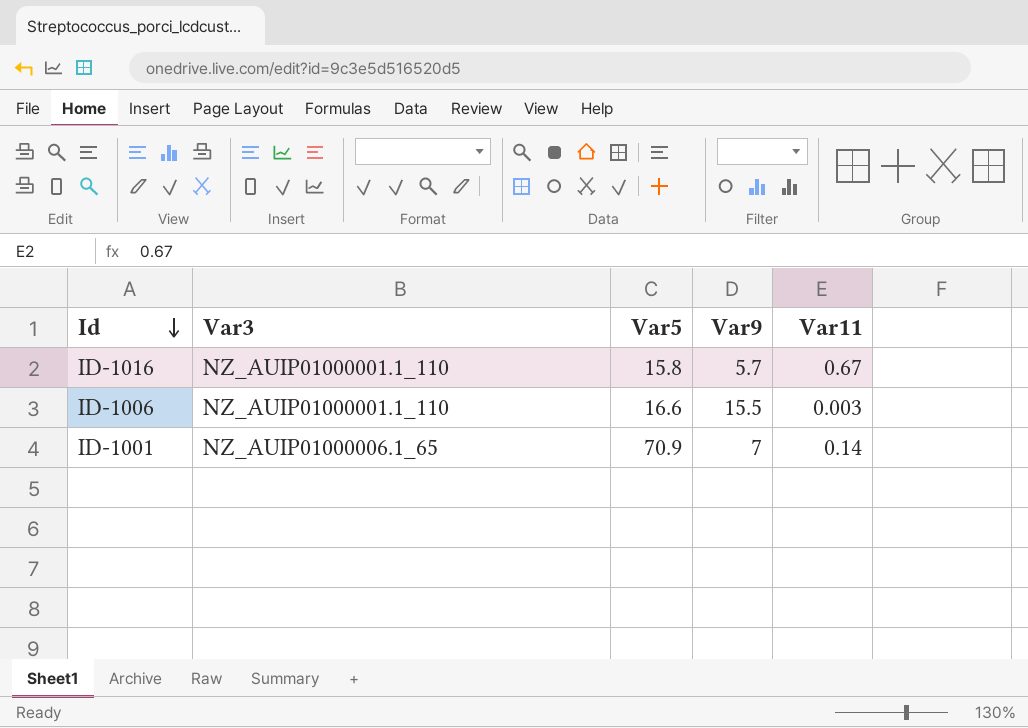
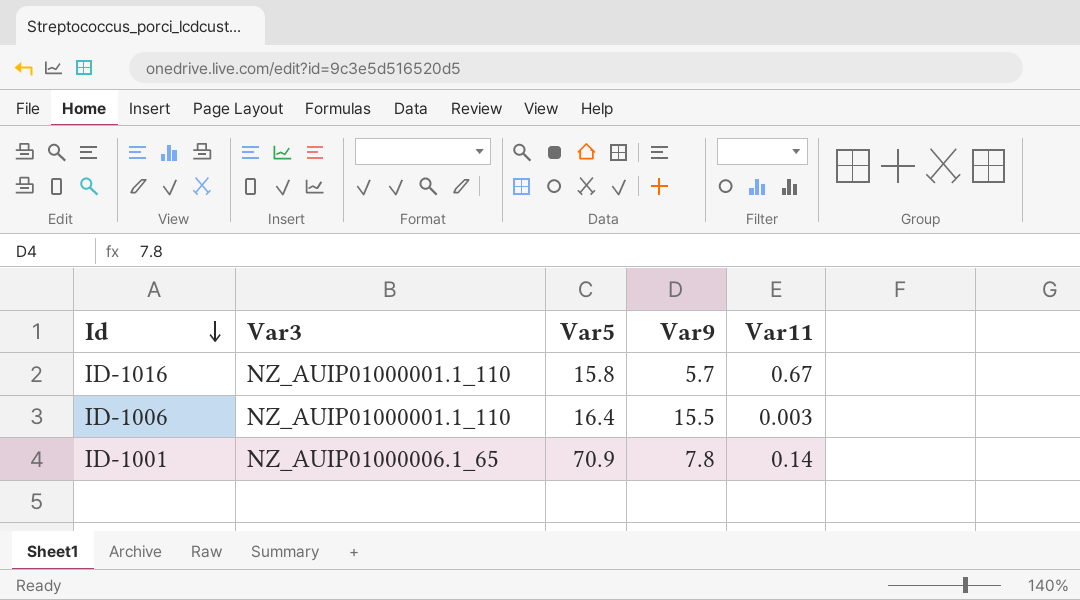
ID-1006 | Var5: 16.6 -> 16.4
ID-1001 | Var9: 7 -> 7.8

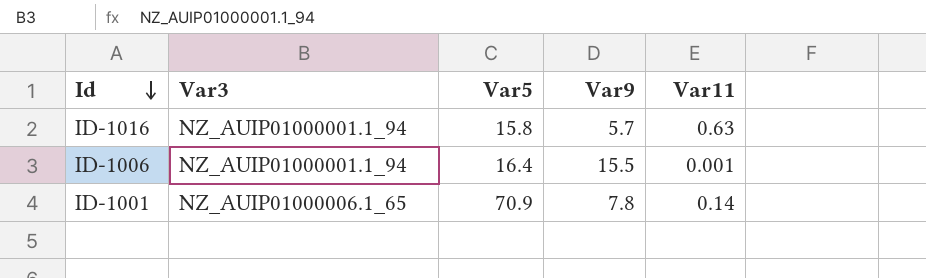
ID-1016 | Var3: NZ_AUIP01000001.1_110 -> NZ_AUIP01000001.1_94
ID-1016 | Var11: 0.67 -> 0.63
ID-1006 | Var3: NZ_AUIP01000001.1_110 -> NZ_AUIP01000001.1_94
ID-1006 | Var11: 0.003 -> 0.001

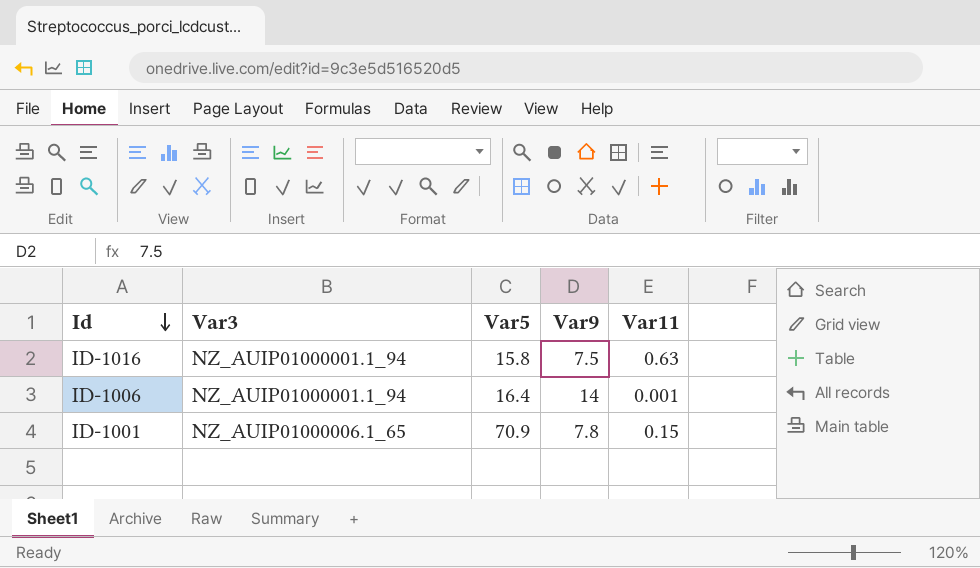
ID-1016 | Var9: 5.7 -> 7.5
ID-1006 | Var9: 15.5 -> 14
ID-1001 | Var11: 0.14 -> 0.15

